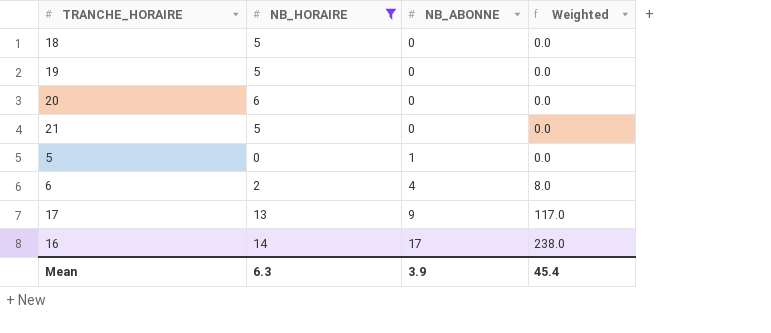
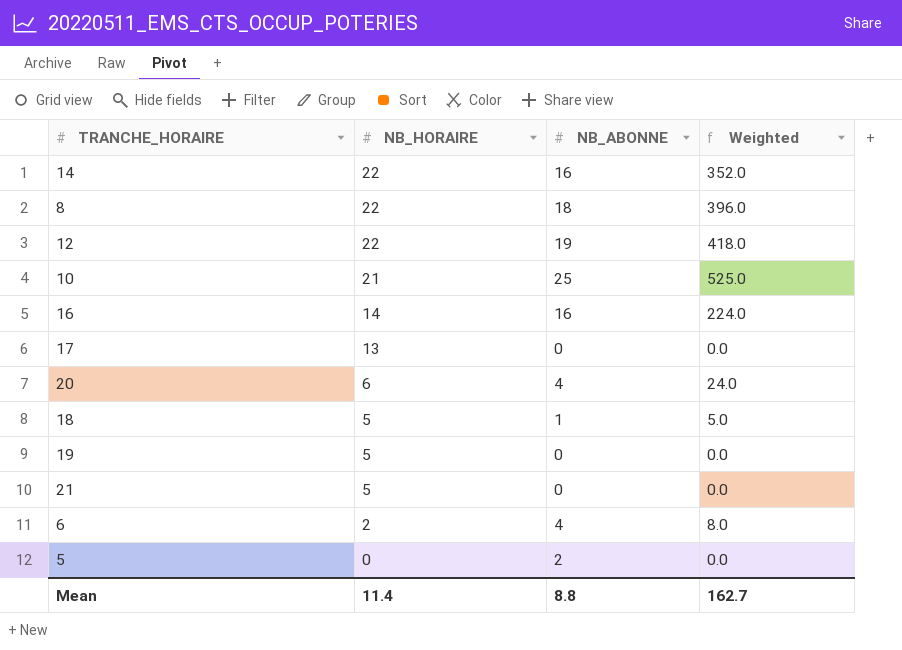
filter: NB_HORAIRE <= 14 -> none
row order: NB_ABONNE ascending -> NB_HORAIRE descending
16 | NB_ABONNE: 17 -> 16
16 | Weighted: 238.0 -> 224.0
17 | NB_ABONNE: 9 -> 0
17 | Weighted: 117.0 -> 0.0
20 | NB_ABONNE: 0 -> 4
20 | Weighted: 0.0 -> 24.0
18 | NB_ABONNE: 0 -> 1
18 | Weighted: 0.0 -> 5.0
5 | NB_ABONNE: 1 -> 2
Mean | NB_HORAIRE: 6.3 -> 11.4
Mean | NB_ABONNE: 3.9 -> 8.8
Mean | Weighted: 45.4 -> 162.7

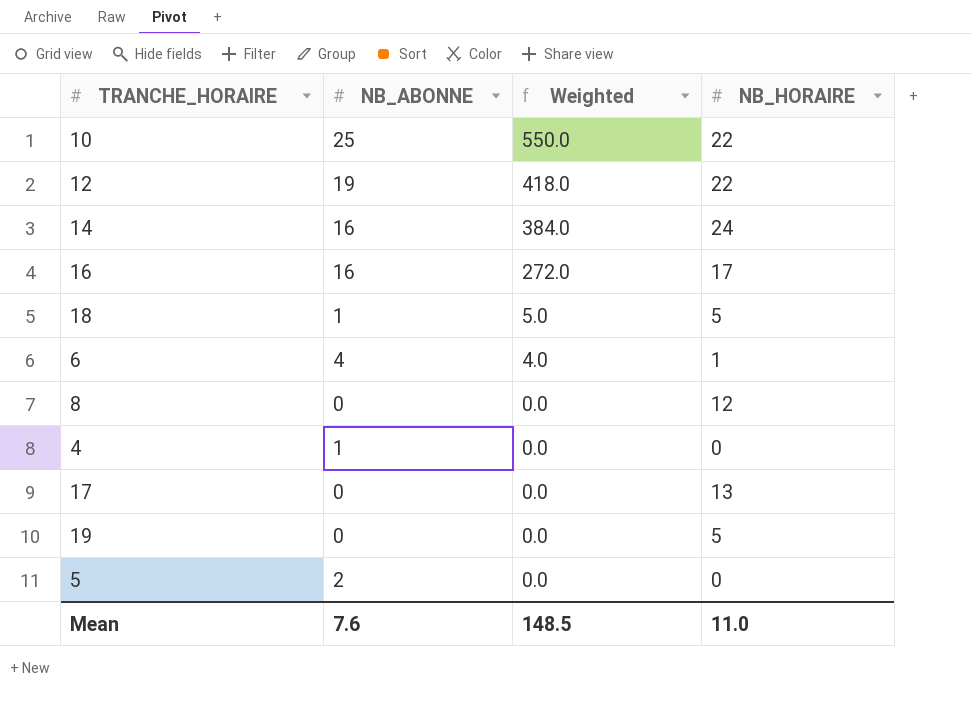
row order: NB_HORAIRE descending -> Weighted descending
column NB_HORAIRE | position: 2 -> 4
row 20: 6 | 4 | 24.0 -> none
row 21: 5 | 0 | 0.0 -> none
10 | Weighted: 525.0 -> 550.0
10 | NB_HORAIRE: 21 -> 22
14 | Weighted: 352.0 -> 384.0
14 | NB_HORAIRE: 22 -> 24
16 | Weighted: 224.0 -> 272.0
16 | NB_HORAIRE: 14 -> 17
6 | Weighted: 8.0 -> 4.0
6 | NB_HORAIRE: 2 -> 1
8 | NB_ABONNE: 18 -> 0
8 | Weighted: 396.0 -> 0.0
8 | NB_HORAIRE: 22 -> 12
row 4: none -> 1 | 0.0 | 0
Mean | NB_ABONNE: 8.8 -> 7.6
Mean | Weighted: 162.7 -> 148.5
Mean | NB_HORAIRE: 11.4 -> 11.0

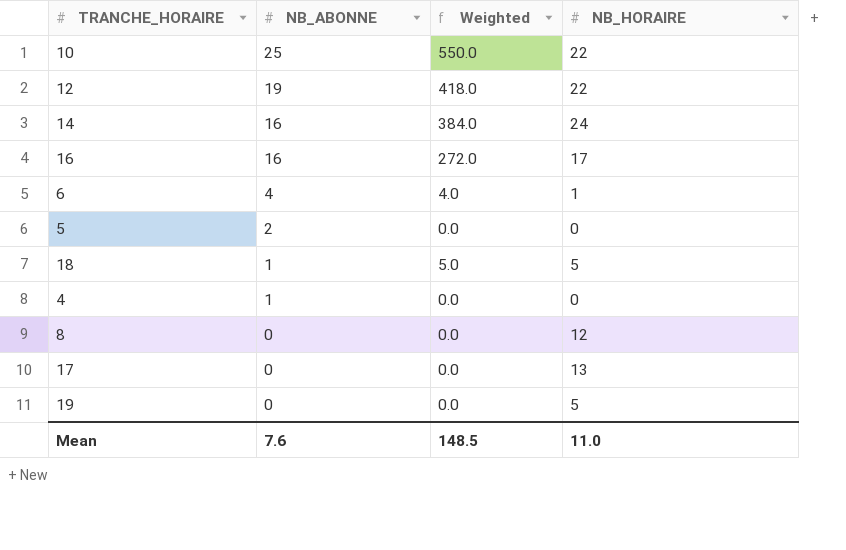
row order: Weighted descending -> NB_ABONNE descending

